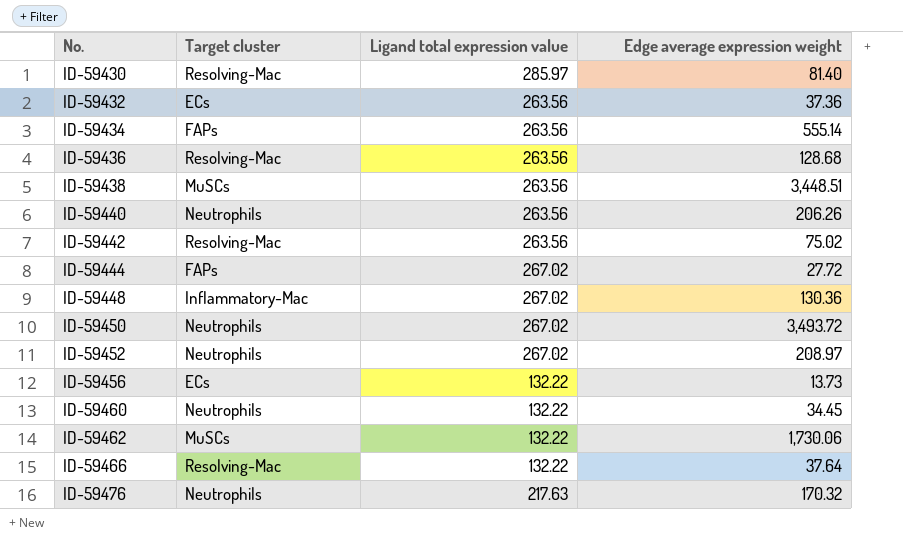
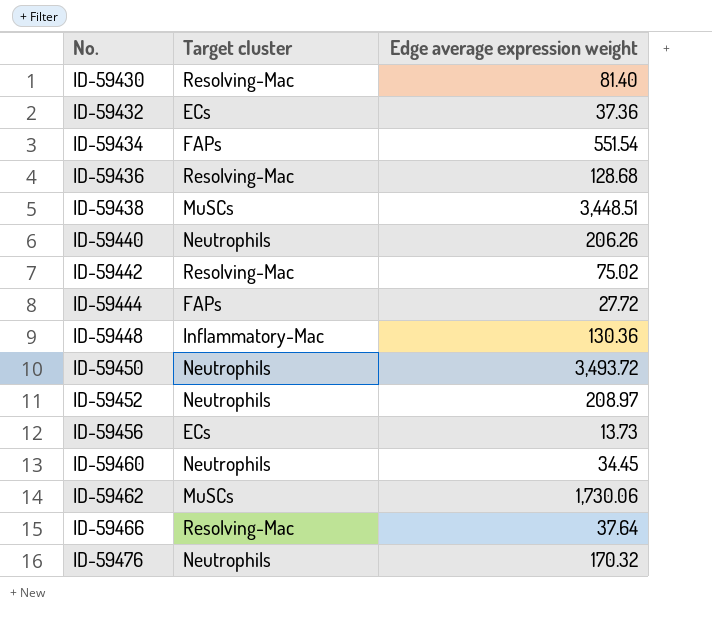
column Ligand total expression value | position: 3 -> none
ID-59434 | Edge average expression weight: 555.14 -> 551.54

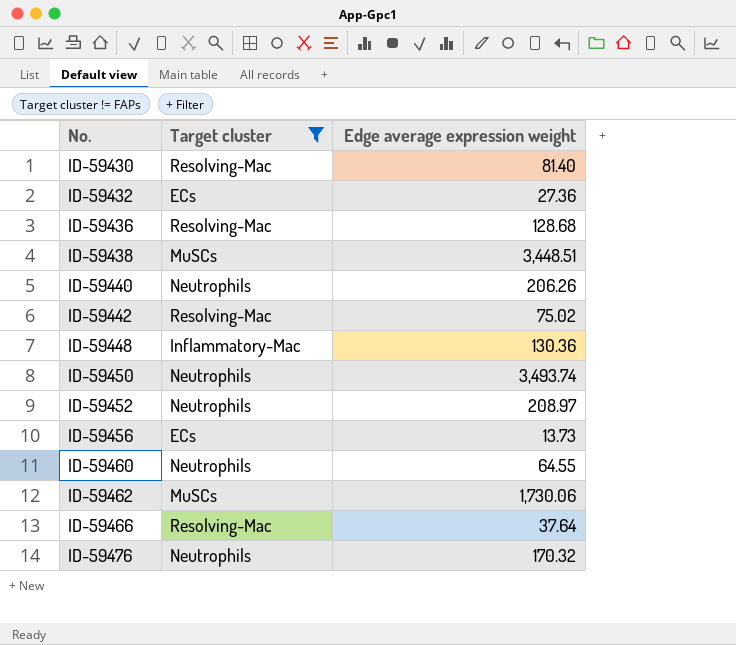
filter: none -> Target cluster != FAPs
ID-59432 | Edge average expression weight: 37.36 -> 27.36
ID-59450 | Edge average expression weight: 3,493.72 -> 3,493.74
ID-59460 | Edge average expression weight: 34.45 -> 64.55

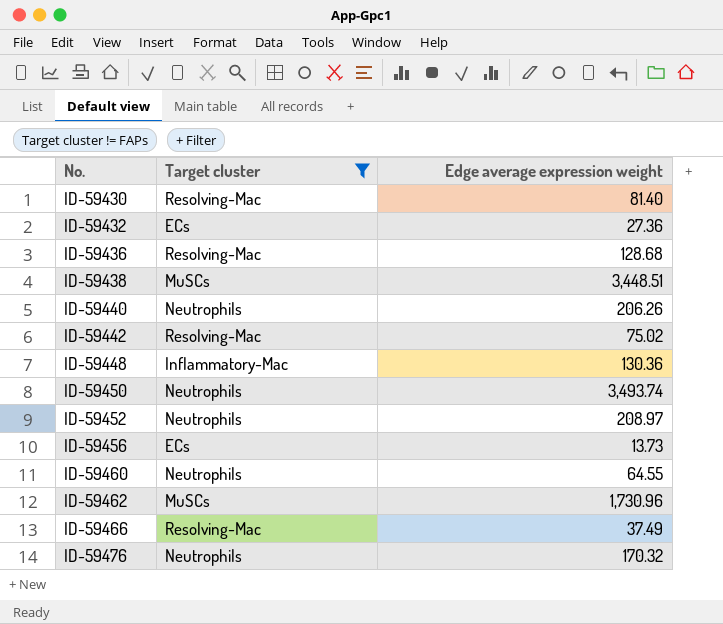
ID-59462 | Edge average expression weight: 1,730.06 -> 1,730.96
ID-59466 | Edge average expression weight: 37.64 -> 37.49

